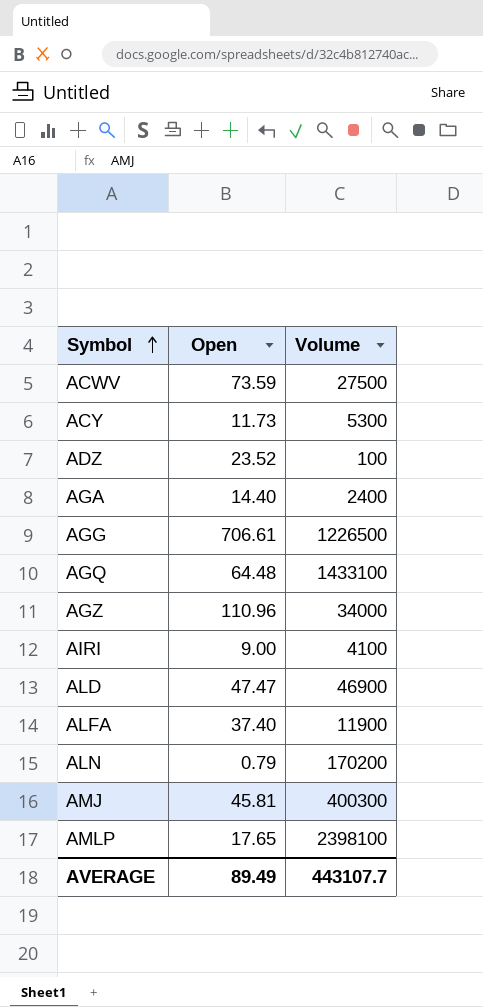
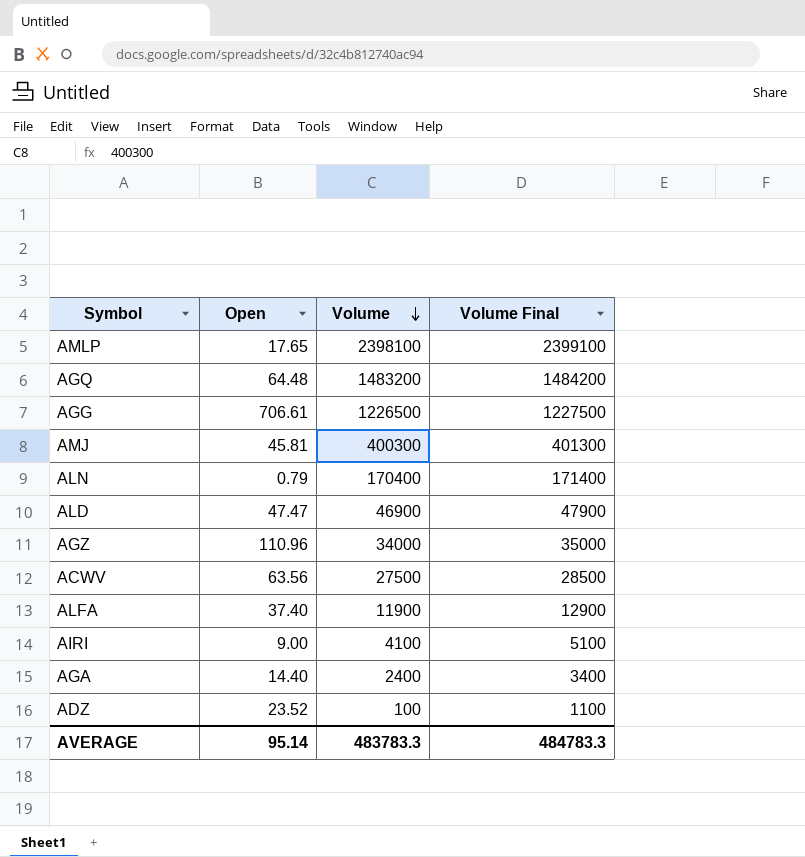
row order: Symbol ascending -> Volume descending
column Volume Final | formula: none -> [Volume] + 1000
row ACY: 11.73 | 5300 -> none
AGQ | Volume: 1433100 -> 1483200
ALN | Volume: 170200 -> 170400
ACWV | Open: 73.59 -> 63.56
AVERAGE | Open: 89.49 -> 95.14
AVERAGE | Volume: 443107.7 -> 483783.3

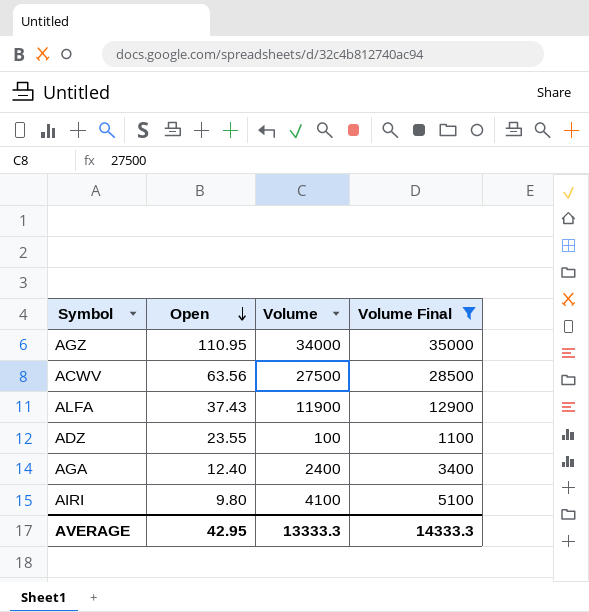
filter: none -> Volume Final <= 35000
row order: Volume descending -> Open descending
AGZ | Open: 110.96 -> 110.95
ALFA | Open: 37.40 -> 37.43
ADZ | Open: 23.52 -> 23.55
AGA | Open: 14.40 -> 12.40
AIRI | Open: 9.00 -> 9.80
AVERAGE | Open: 95.14 -> 42.95
AVERAGE | Volume: 483783.3 -> 13333.3
AVERAGE | Volume Final: 484783.3 -> 14333.3

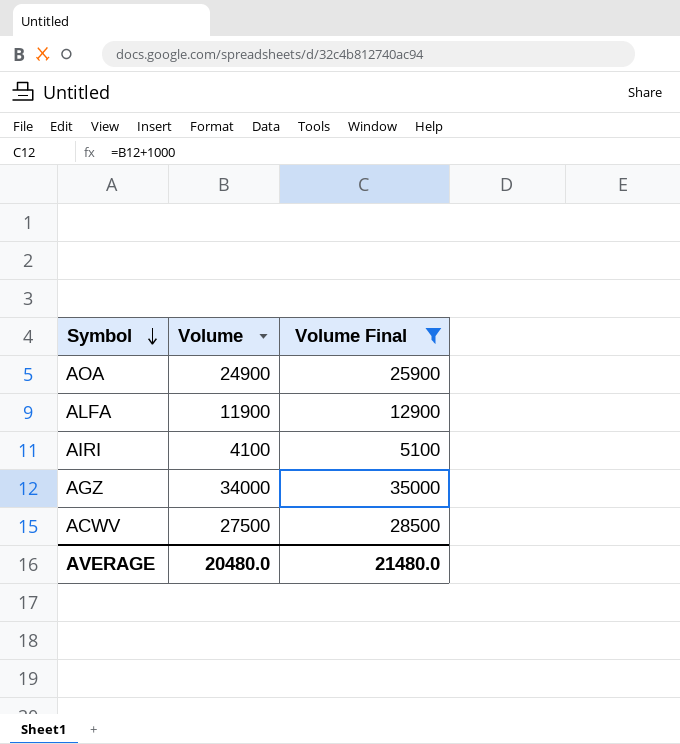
row order: Open descending -> Symbol descending
column Open | position: 2 -> none
row ADZ: 23.55 | 100 | 1100 -> none
row AGA: 12.40 | 2400 | 3400 -> none
row AOA: none -> 24900 | 25900
AVERAGE | Volume: 13333.3 -> 20480.0
AVERAGE | Volume Final: 14333.3 -> 21480.0

